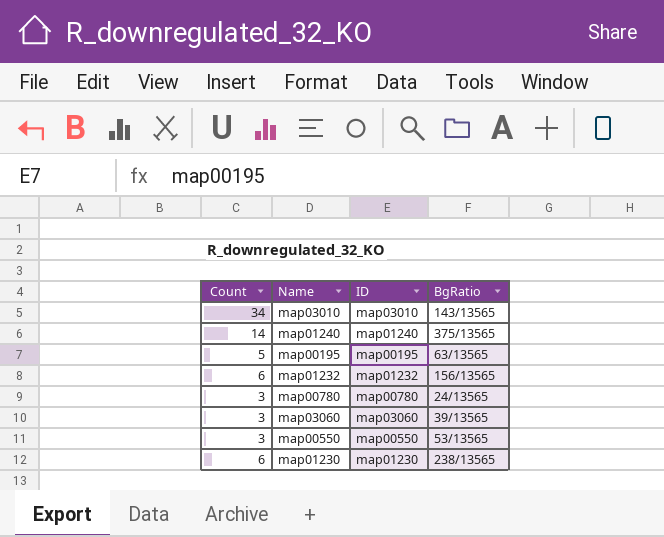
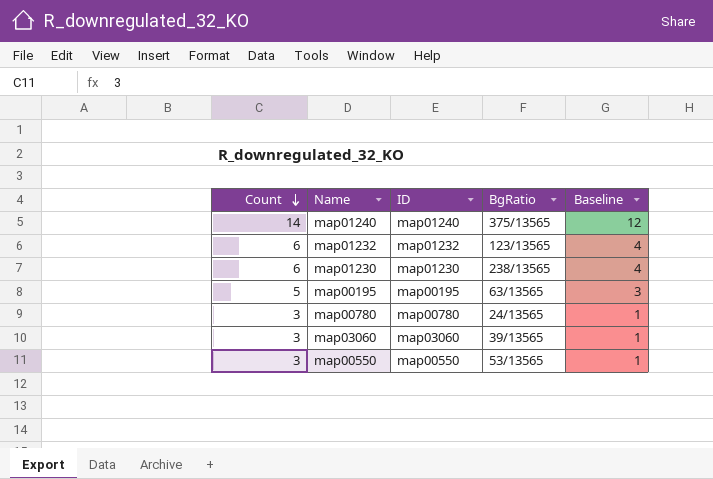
row order: none -> Count descending
column Baseline | formula: none -> [Count] - 2
row map03010: 34 | map03010 | 143/13565 -> none
map01232 | BgRatio: 156/13565 -> 123/13565

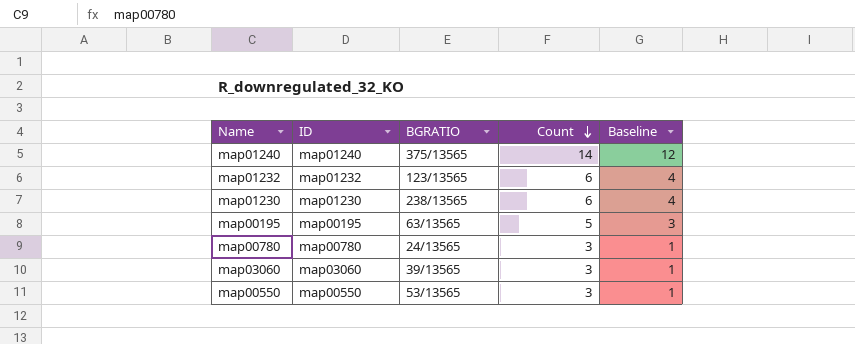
column name: BgRatio -> BGRATIO
column Count | position: 1 -> 4

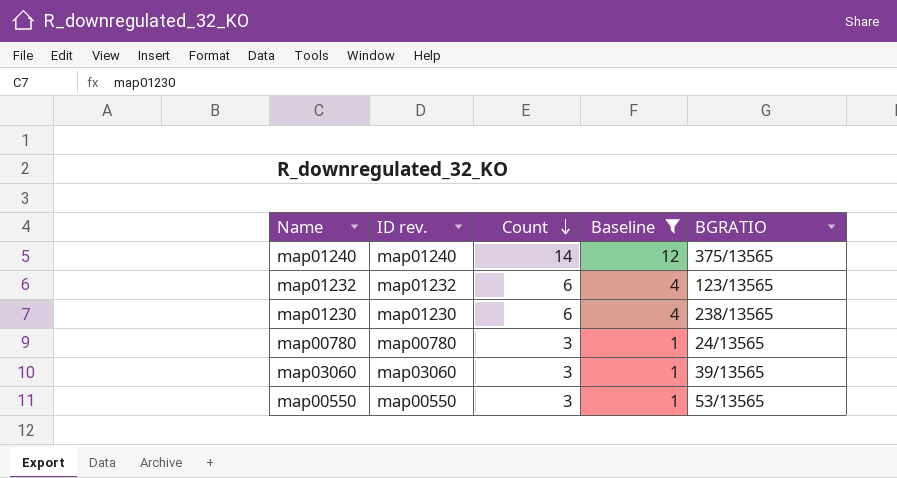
filter: none -> Baseline != 3
column name: ID -> ID rev.
column BGRATIO | position: 3 -> 5

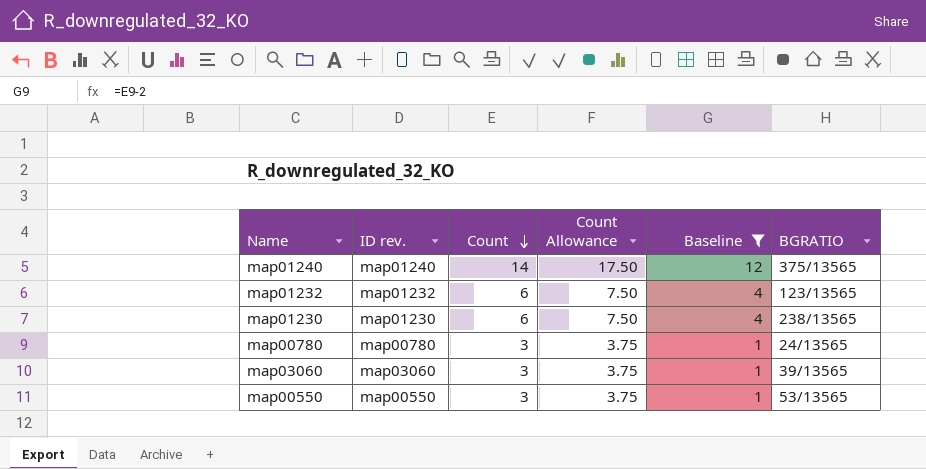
column Count Allowance | formula: none -> [Count] * 1.25

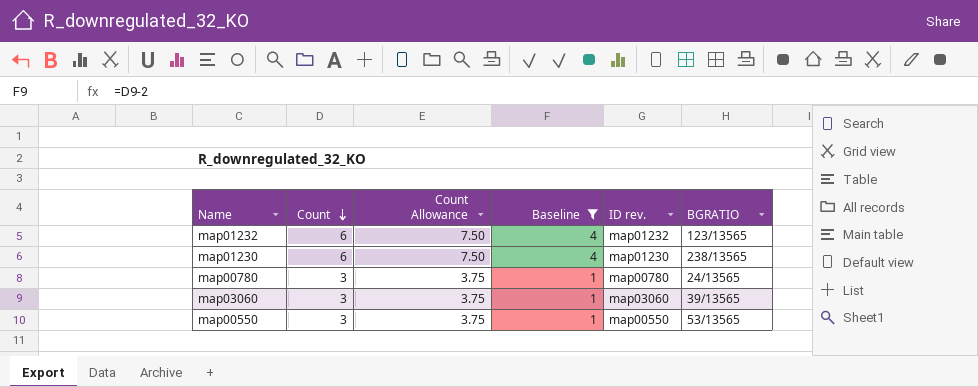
column ID rev. | position: 2 -> 5
row map01240: map01240 | 14 | 17.50 | 12 | 375/13565 -> none

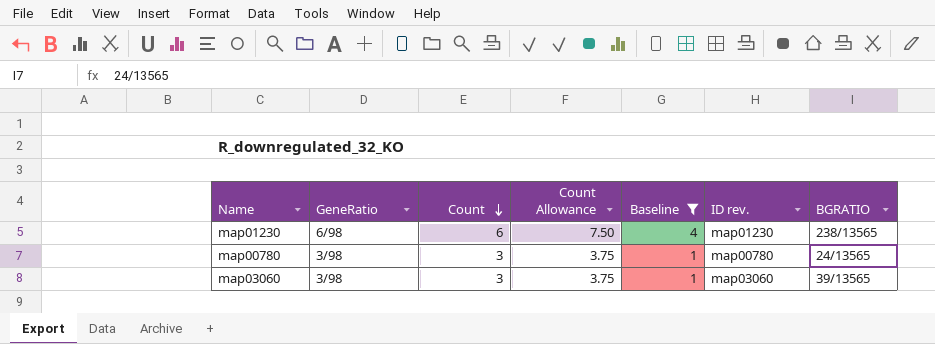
column GeneRatio | position: none -> 2
row map01232: 6 | 7.50 | 4 | map01232 | 123/13565 -> none
row map00550: 3 | 3.75 | 1 | map00550 | 53/13565 -> none

